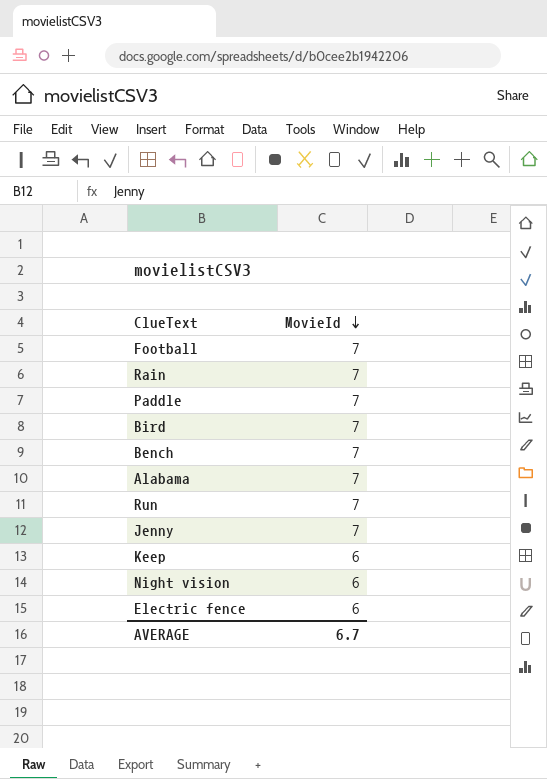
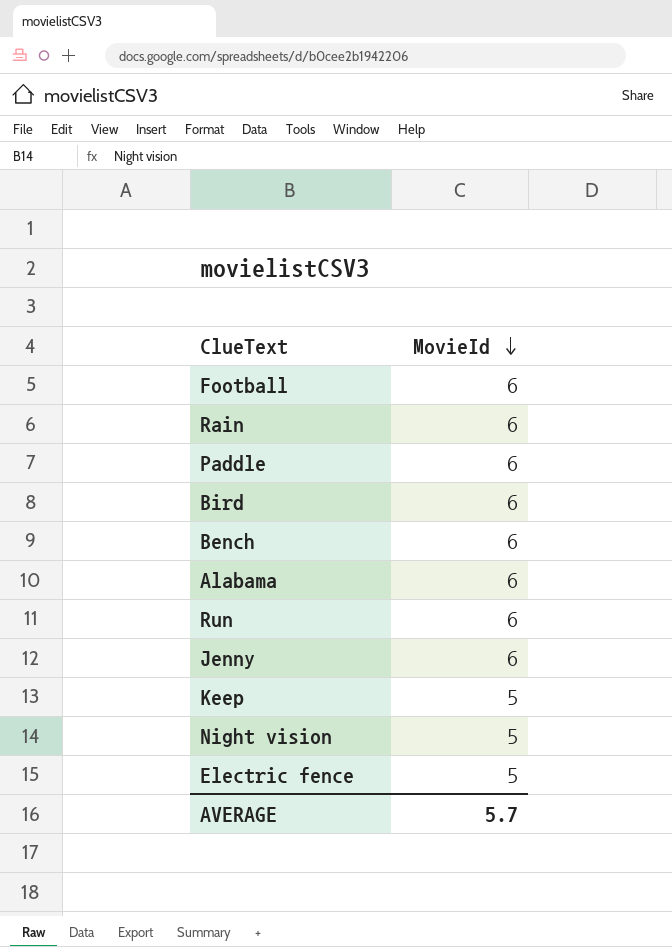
Football | MovieId: 7 -> 6
Rain | MovieId: 7 -> 6
Paddle | MovieId: 7 -> 6
Bird | MovieId: 7 -> 6
Bench | MovieId: 7 -> 6
Alabama | MovieId: 7 -> 6
Run | MovieId: 7 -> 6
Jenny | MovieId: 7 -> 6
Keep | MovieId: 6 -> 5
Night vision | MovieId: 6 -> 5
Electric fence | MovieId: 6 -> 5
AVERAGE | MovieId: 6.7 -> 5.7

